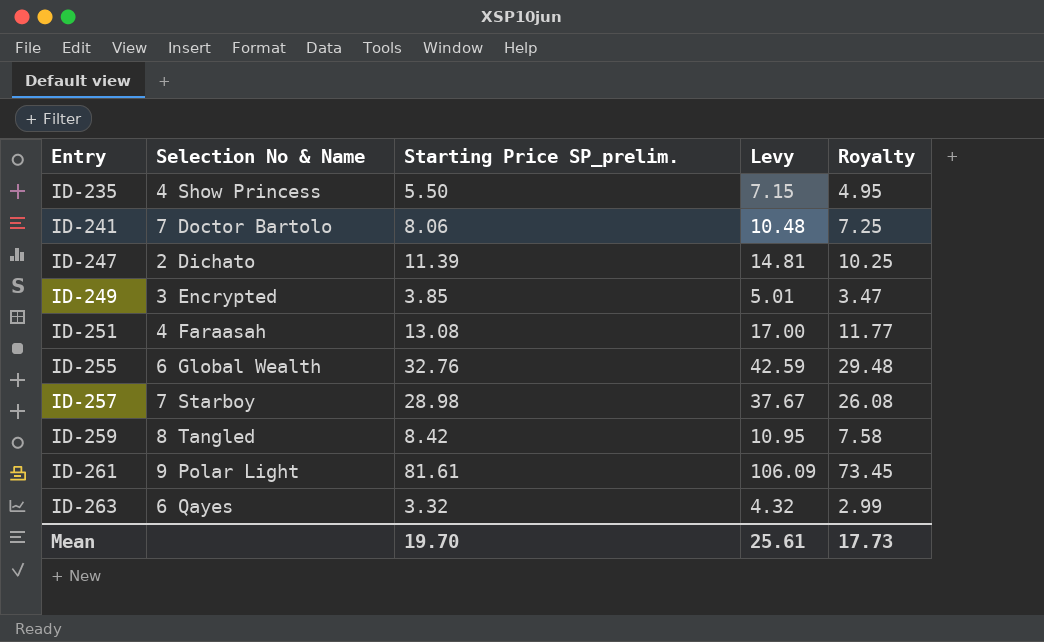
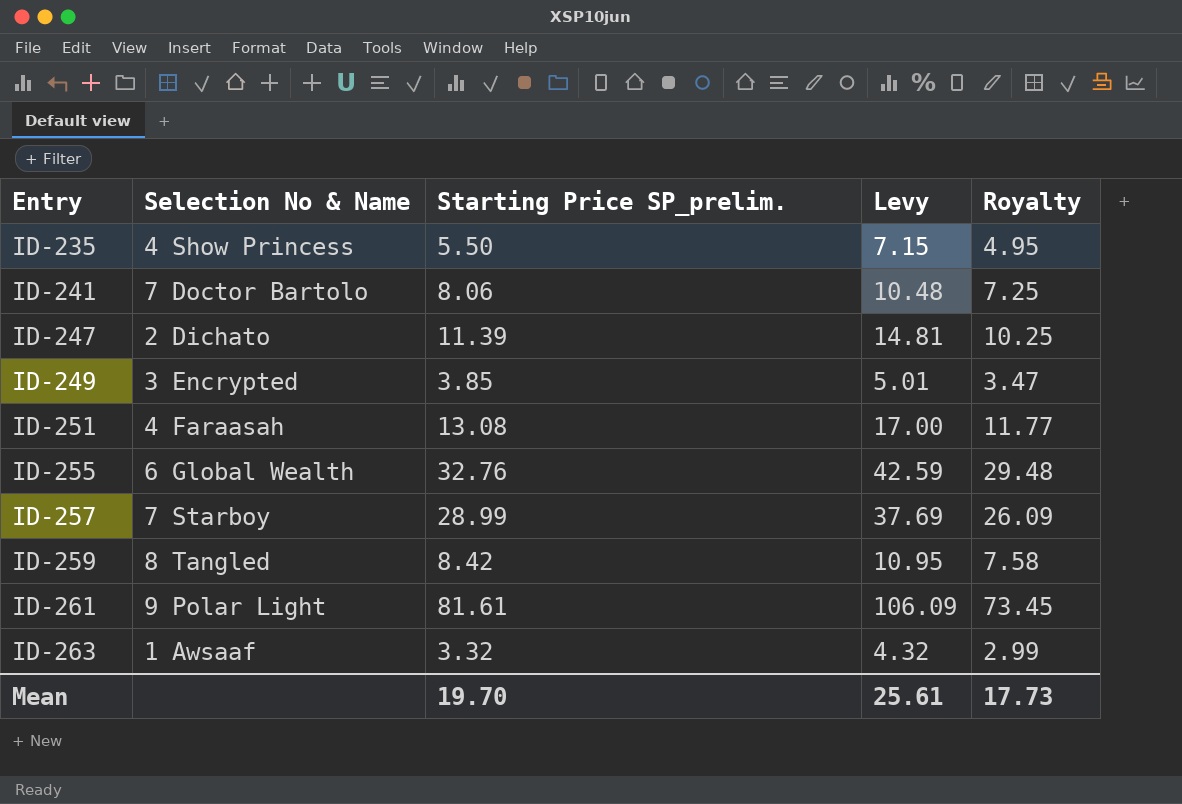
ID-257 | Starting Price SP_prelim.: 28.98 -> 28.99
ID-257 | Levy: 37.67 -> 37.69
ID-257 | Royalty: 26.08 -> 26.09
ID-263 | Selection No & Name: 6 Qayes -> 1 Awsaaf

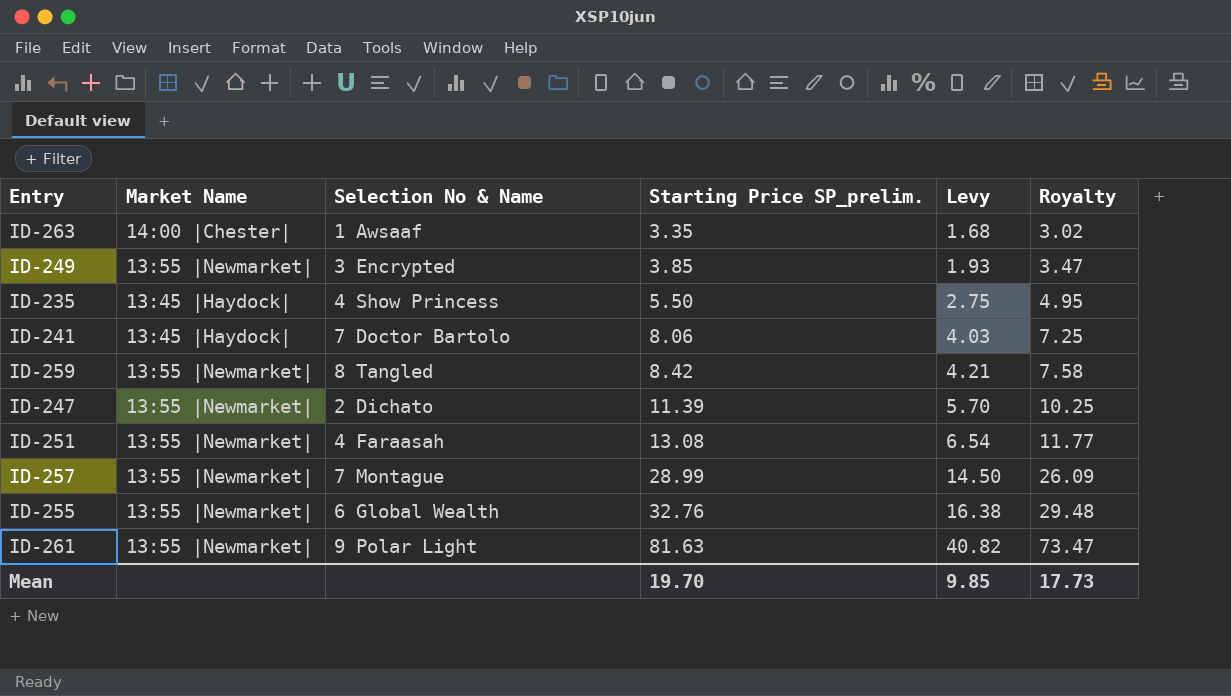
row order: Entry ascending -> Starting Price SP_prelim. ascending
column Market Name | position: none -> 2
column Levy | formula: [Starting Price SP_prelim.] * 1.3 -> [Starting Price SP_prelim.] * 0.5
ID-263 | Starting Price SP_prelim.: 3.32 -> 3.35
ID-263 | Royalty: 2.99 -> 3.02
ID-257 | Selection No & Name: 7 Starboy -> 7 Montague
ID-261 | Starting Price SP_prelim.: 81.61 -> 81.63
ID-261 | Royalty: 73.45 -> 73.47
Mean | Levy: 25.61 -> 9.85

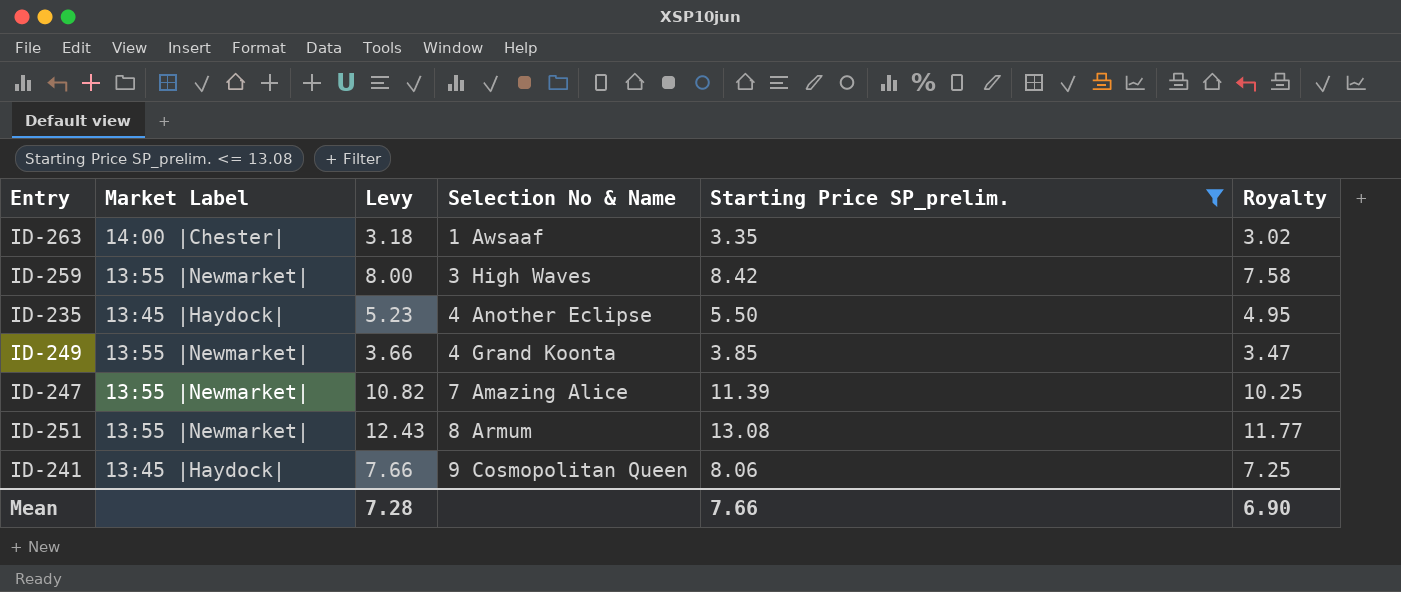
filter: none -> Starting Price SP_prelim. <= 13.08
row order: Starting Price SP_prelim. ascending -> Selection No & Name ascending
column name: Market Name -> Market Label
column Levy | formula: [Starting Price SP_prelim.] * 0.5 -> [Starting Price SP_prelim.] * 0.95
column Levy | position: 5 -> 3
ID-259 | Selection No & Name: 8 Tangled -> 3 High Waves
ID-235 | Selection No & Name: 4 Show Princess -> 4 Another Eclipse
ID-249 | Selection No & Name: 3 Encrypted -> 4 Grand Koonta
ID-247 | Selection No & Name: 2 Dichato -> 7 Amazing Alice
ID-251 | Selection No & Name: 4 Faraasah -> 8 Armum
ID-241 | Selection No & Name: 7 Doctor Bartolo -> 9 Cosmopolitan Queen
Mean | Levy: 9.85 -> 7.28
Mean | Starting Price SP_prelim.: 19.70 -> 7.66
Mean | Royalty: 17.73 -> 6.90

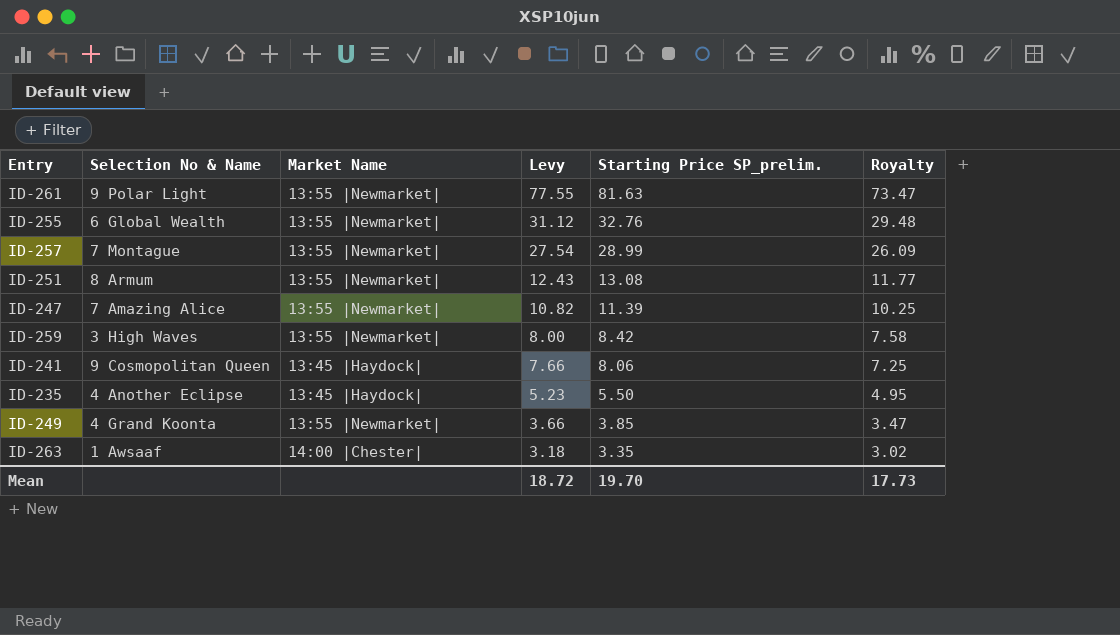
filter: Starting Price SP_prelim. <= 13.08 -> none
row order: Selection No & Name ascending -> Levy descending
column Selection No & Name | position: 4 -> 2
column name: Market Label -> Market Name
Mean | Levy: 7.28 -> 18.72
Mean | Starting Price SP_prelim.: 7.66 -> 19.70
Mean | Royalty: 6.90 -> 17.73

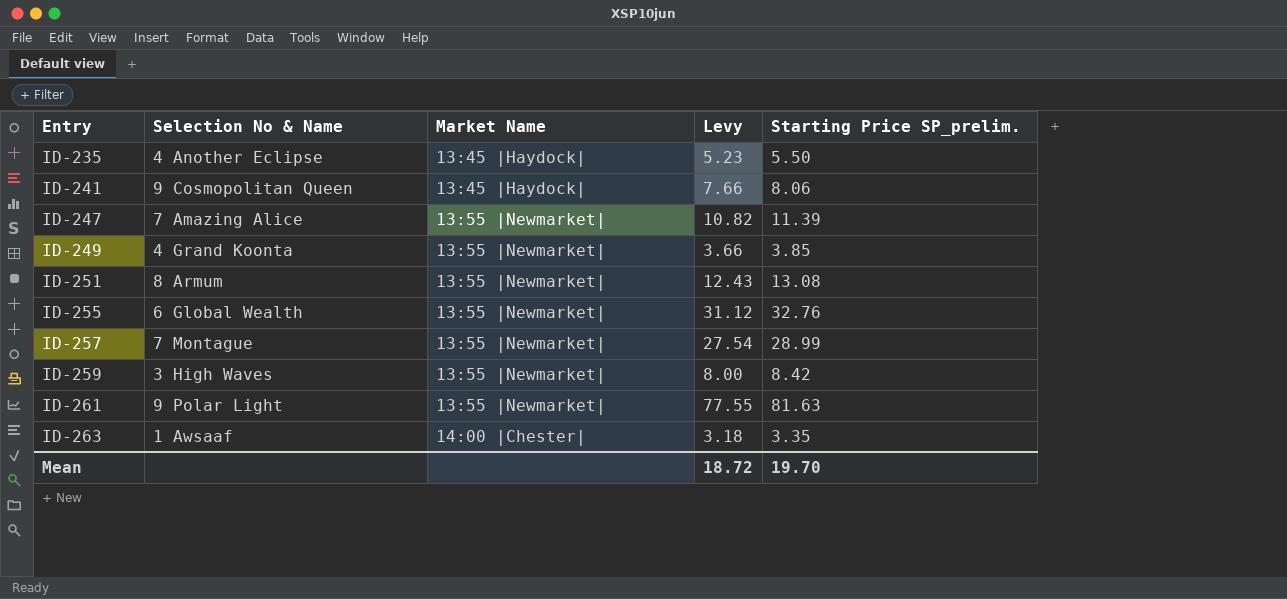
row order: Levy descending -> Entry ascending
column Royalty | formula: [Starting Price SP_prelim.] * 0.9 -> none

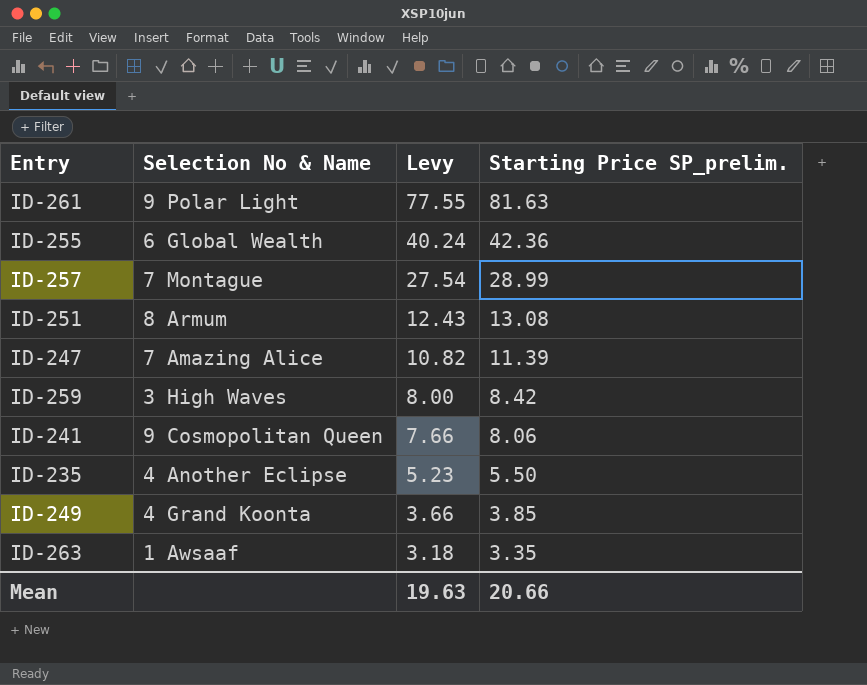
row order: Entry ascending -> Levy descending
column Market Name | position: 3 -> none
ID-255 | Levy: 31.12 -> 40.24
ID-255 | Starting Price SP_prelim.: 32.76 -> 42.36
Mean | Levy: 18.72 -> 19.63
Mean | Starting Price SP_prelim.: 19.70 -> 20.66

